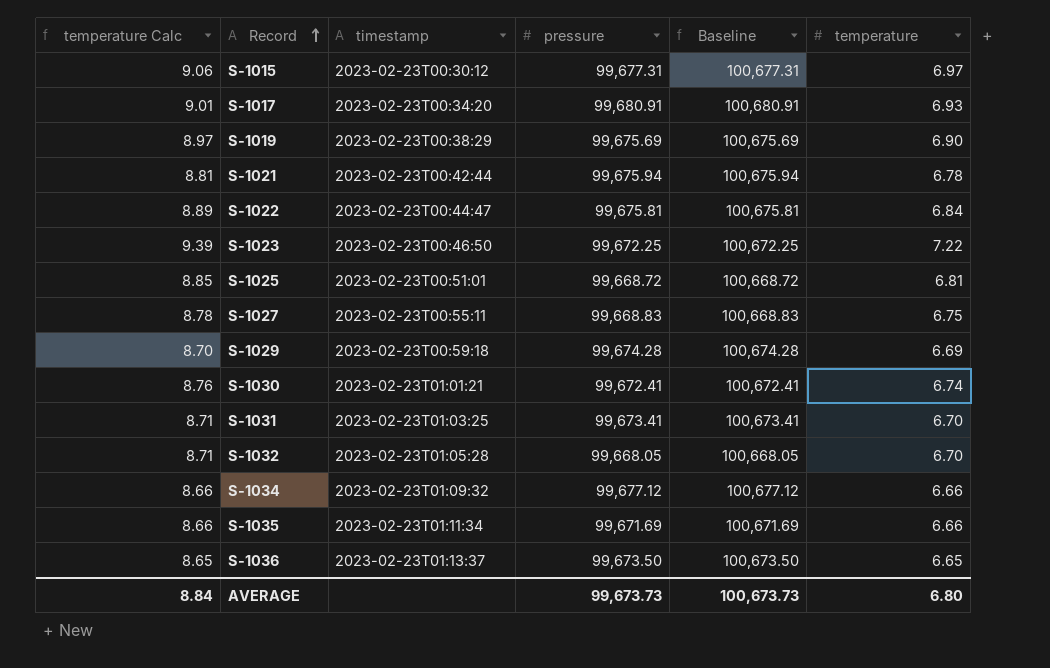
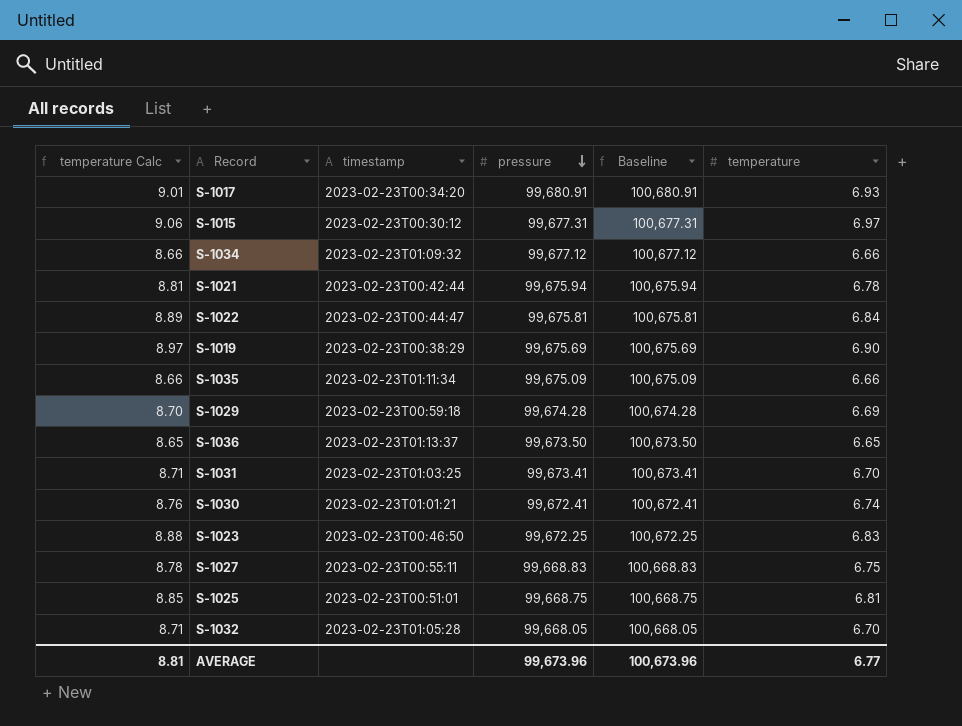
row order: Record ascending -> pressure descending
S-1035 | pressure: 99,671.69 -> 99,675.09
S-1035 | Baseline: 100,671.69 -> 100,675.09
S-1023 | temperature Calc: 9.39 -> 8.88
S-1023 | temperature: 7.22 -> 6.83
S-1025 | pressure: 99,668.72 -> 99,668.75
S-1025 | Baseline: 100,668.72 -> 100,668.75
AVERAGE | temperature Calc: 8.84 -> 8.81
AVERAGE | pressure: 99,673.73 -> 99,673.96
AVERAGE | Baseline: 100,673.73 -> 100,673.96
AVERAGE | temperature: 6.80 -> 6.77

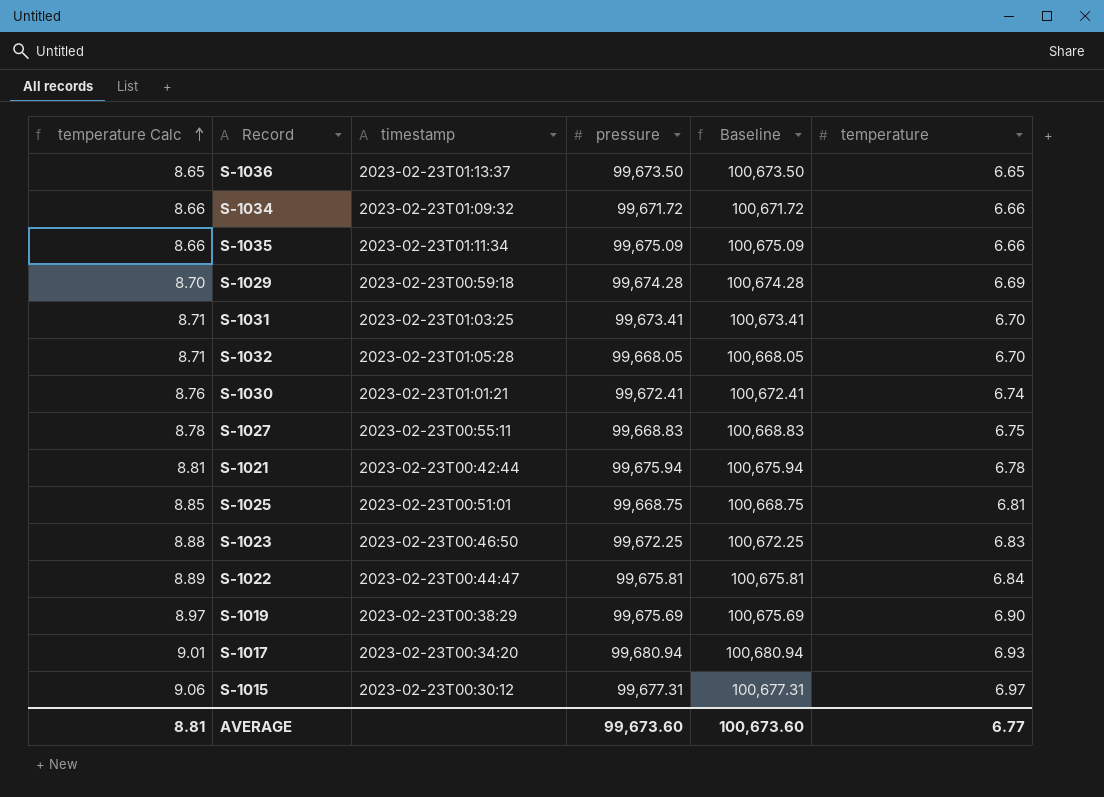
row order: pressure descending -> temperature Calc ascending
S-1034 | pressure: 99,677.12 -> 99,671.72
S-1034 | Baseline: 100,677.12 -> 100,671.72
S-1017 | pressure: 99,680.91 -> 99,680.94
S-1017 | Baseline: 100,680.91 -> 100,680.94
AVERAGE | pressure: 99,673.96 -> 99,673.60
AVERAGE | Baseline: 100,673.96 -> 100,673.60

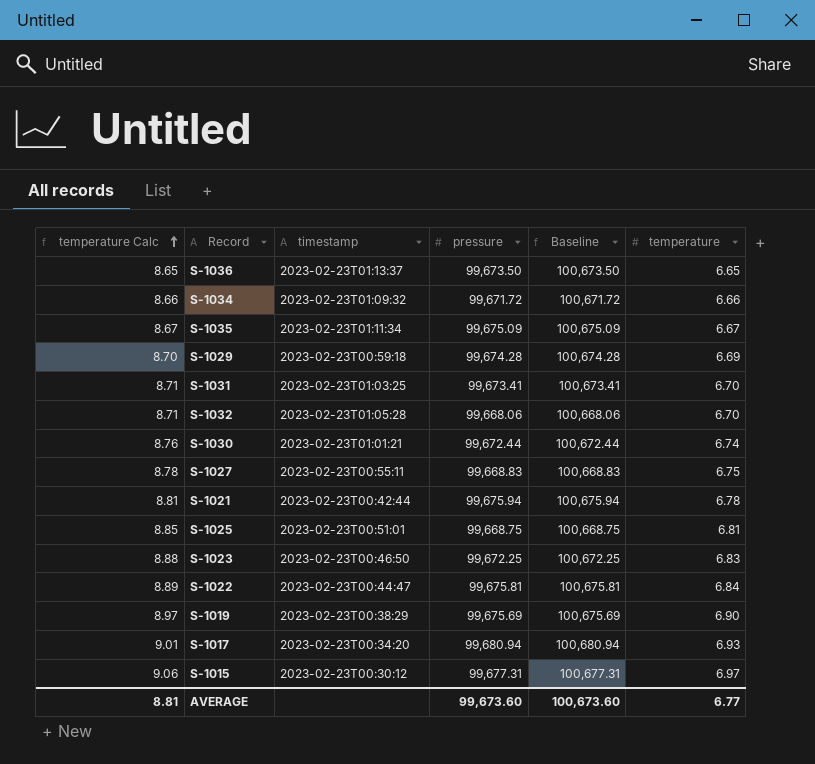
S-1035 | temperature Calc: 8.66 -> 8.67
S-1035 | temperature: 6.66 -> 6.67
S-1032 | pressure: 99,668.05 -> 99,668.06
S-1032 | Baseline: 100,668.05 -> 100,668.06
S-1030 | pressure: 99,672.41 -> 99,672.44
S-1030 | Baseline: 100,672.41 -> 100,672.44

